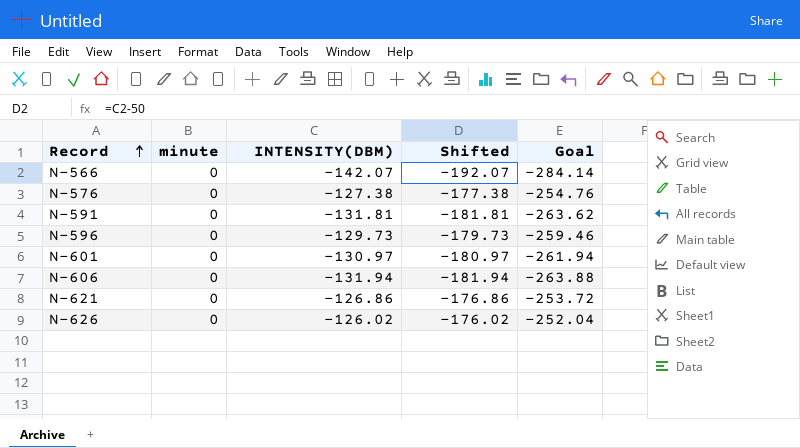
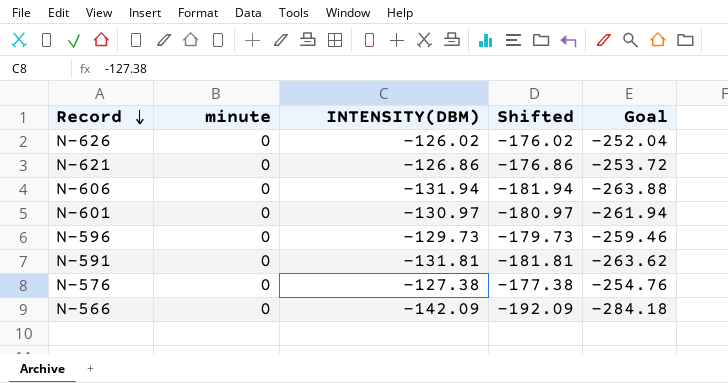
row order: Record ascending -> Record descending
N-566 | INTENSITY(DBM): -142.07 -> -142.09
N-566 | Shifted: -192.07 -> -192.09
N-566 | Goal: -284.14 -> -284.18

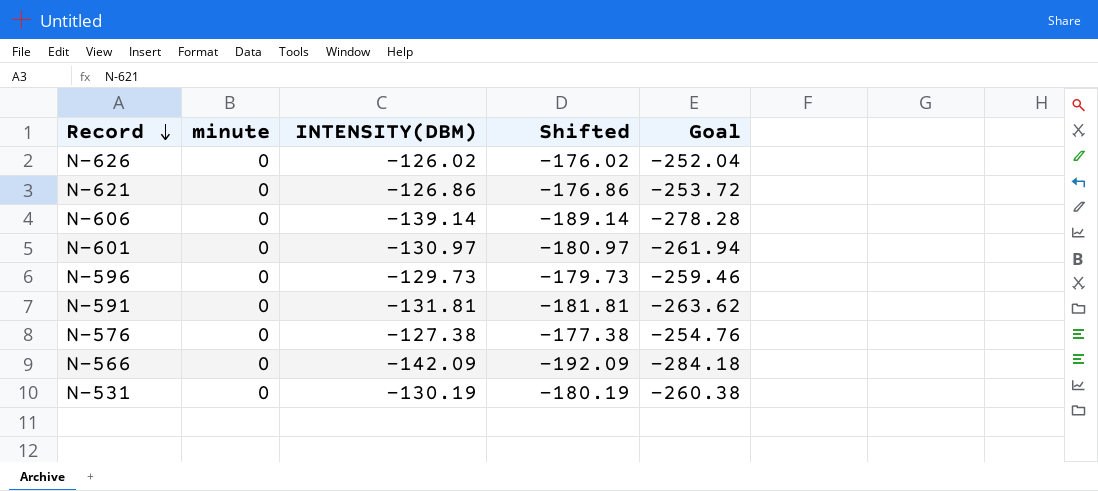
N-606 | INTENSITY(DBM): -131.94 -> -139.14
N-606 | Shifted: -181.94 -> -189.14
N-606 | Goal: -263.88 -> -278.28
row N-531: none -> 0 | -130.19 | -180.19 | -260.38

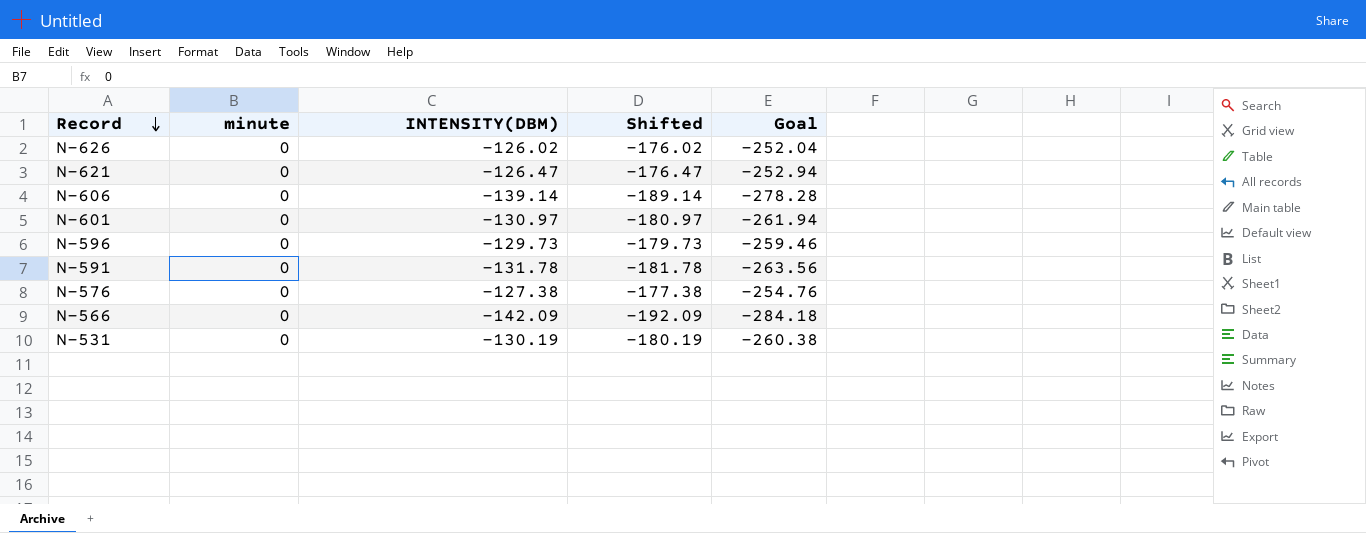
N-621 | INTENSITY(DBM): -126.86 -> -126.47
N-621 | Shifted: -176.86 -> -176.47
N-621 | Goal: -253.72 -> -252.94
N-591 | INTENSITY(DBM): -131.81 -> -131.78
N-591 | Shifted: -181.81 -> -181.78
N-591 | Goal: -263.62 -> -263.56

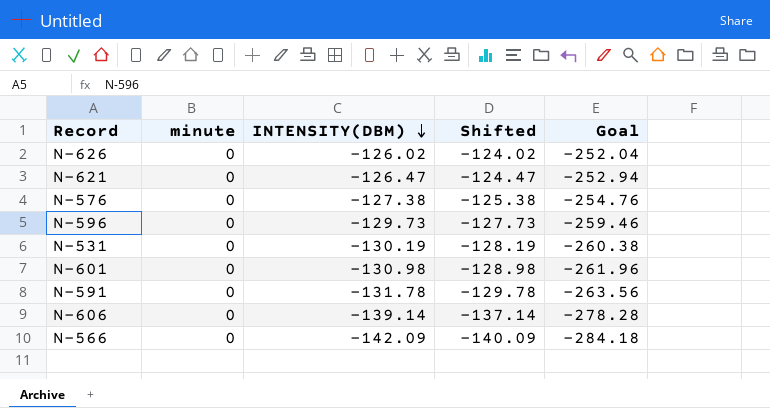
row order: Record descending -> INTENSITY(DBM) descending
column Shifted | formula: [INTENSITY(DBM)] - 50 -> [INTENSITY(DBM)] + 2
N-601 | INTENSITY(DBM): -130.97 -> -130.98
N-601 | Goal: -261.94 -> -261.96

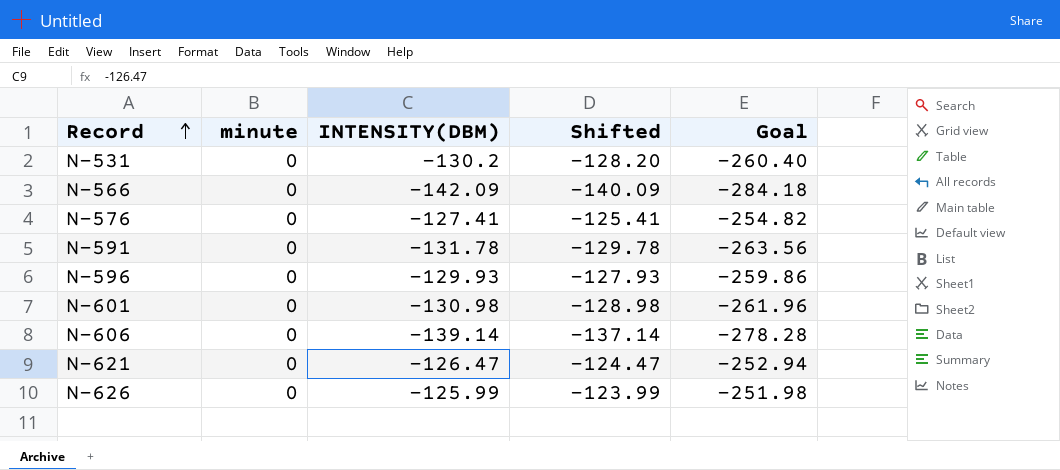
row order: INTENSITY(DBM) descending -> Record ascending
N-531 | INTENSITY(DBM): -130.19 -> -130.2
N-531 | Shifted: -128.19 -> -128.20
N-531 | Goal: -260.38 -> -260.40
N-576 | INTENSITY(DBM): -127.38 -> -127.41
N-576 | Shifted: -125.38 -> -125.41
N-576 | Goal: -254.76 -> -254.82
N-596 | INTENSITY(DBM): -129.73 -> -129.93
N-596 | Shifted: -127.73 -> -127.93
N-596 | Goal: -259.46 -> -259.86
N-626 | INTENSITY(DBM): -126.02 -> -125.99
N-626 | Shifted: -124.02 -> -123.99
N-626 | Goal: -252.04 -> -251.98

